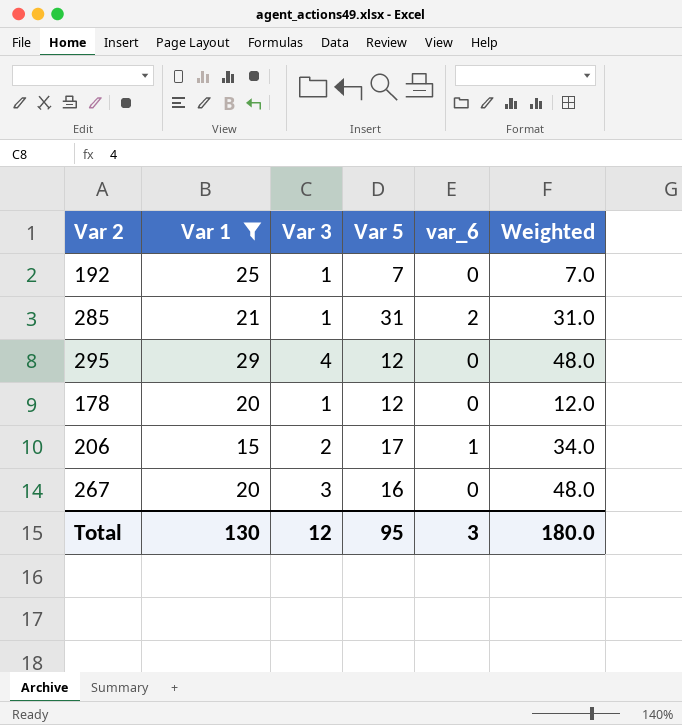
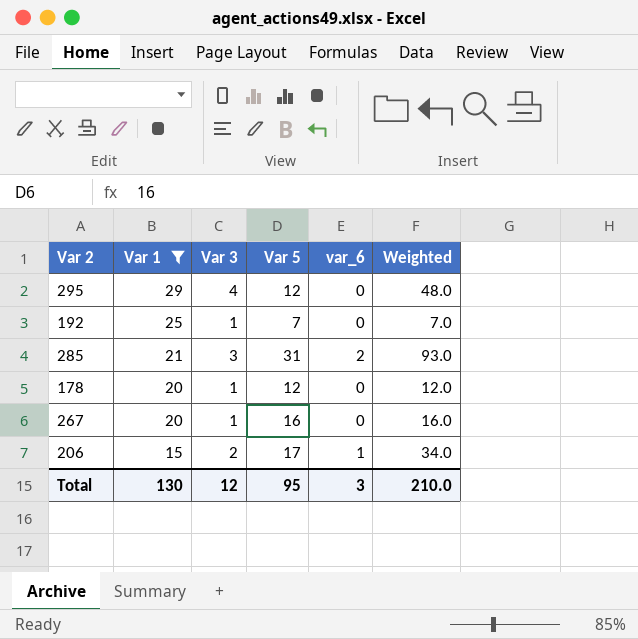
row order: none -> Var 1 descending
285 | Var 3: 1 -> 3
285 | Weighted: 31.0 -> 93.0
267 | Var 3: 3 -> 1
267 | Weighted: 48.0 -> 16.0
Total | Weighted: 180.0 -> 210.0

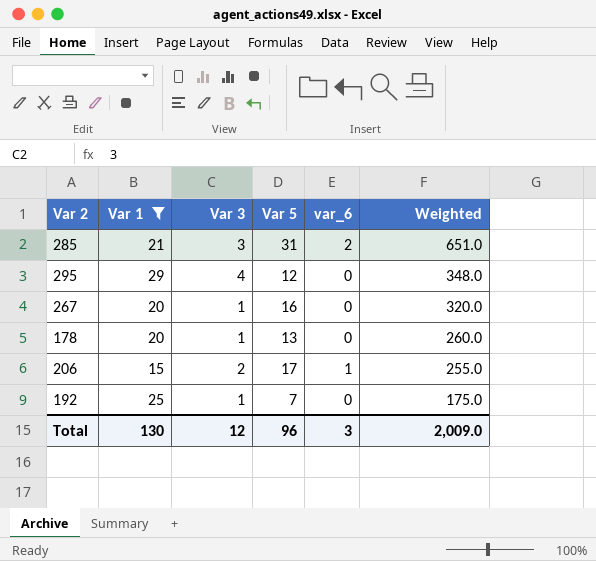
row order: Var 1 descending -> Weighted descending
column Weighted | formula: [Var 3] * [Var 5] -> [Var 1] * [Var 5]
178 | Var 5: 12 -> 13
Total | Var 5: 95 -> 96
Total | Weighted: 210.0 -> 2,009.0

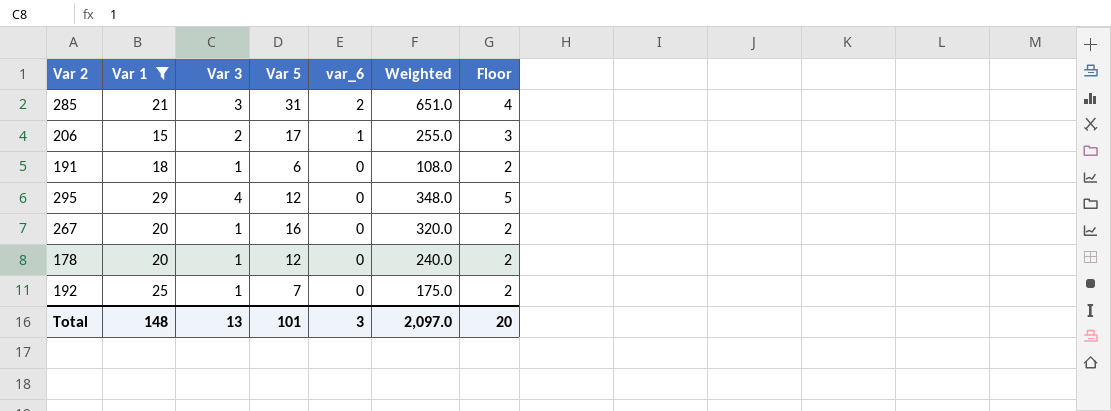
row order: Weighted descending -> var_6 descending
column Floor | formula: none -> [Var 3] + 1
row 191: none -> 18 | 1 | 6 | 0 | 108.0 | 2
178 | Var 5: 13 -> 12
178 | Weighted: 260.0 -> 240.0
Total | Var 1: 130 -> 148
Total | Var 3: 12 -> 13
Total | Var 5: 96 -> 101
Total | Weighted: 2,009.0 -> 2,097.0

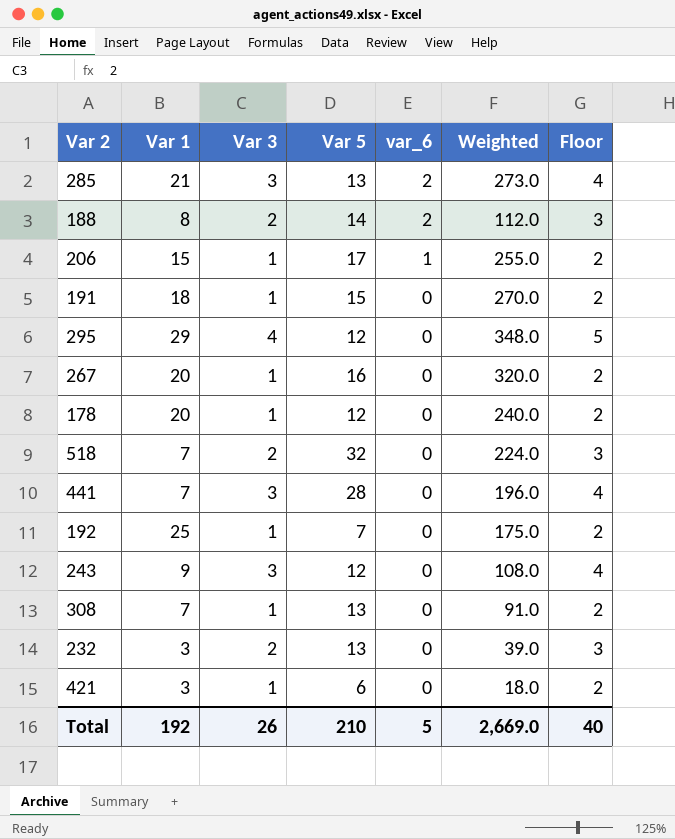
filter: Var 1 >= 15 -> none
285 | Var 5: 31 -> 13
285 | Weighted: 651.0 -> 273.0
206 | Var 3: 2 -> 1
206 | Floor: 3 -> 2
191 | Var 5: 6 -> 15
191 | Weighted: 108.0 -> 270.0
Total | Var 1: 148 -> 192
Total | Var 3: 13 -> 26
Total | Var 5: 101 -> 210
Total | var_6: 3 -> 5
Total | Weighted: 2,097.0 -> 2,669.0
Total | Floor: 20 -> 40

